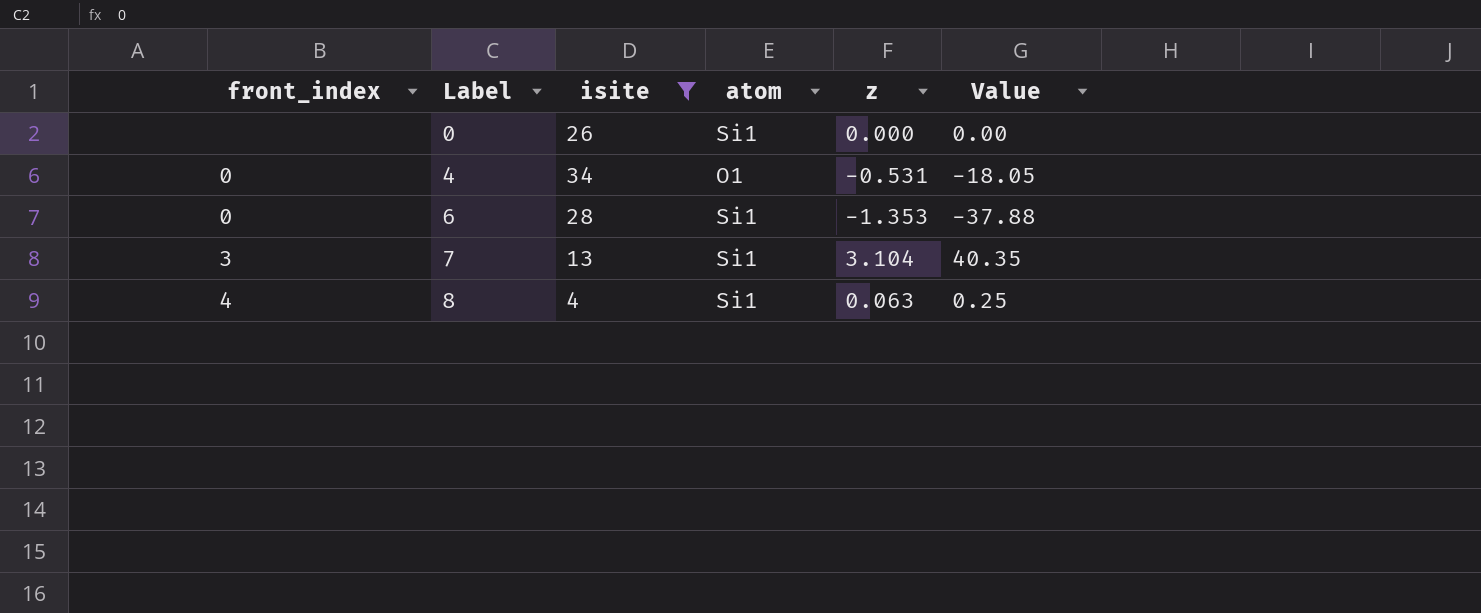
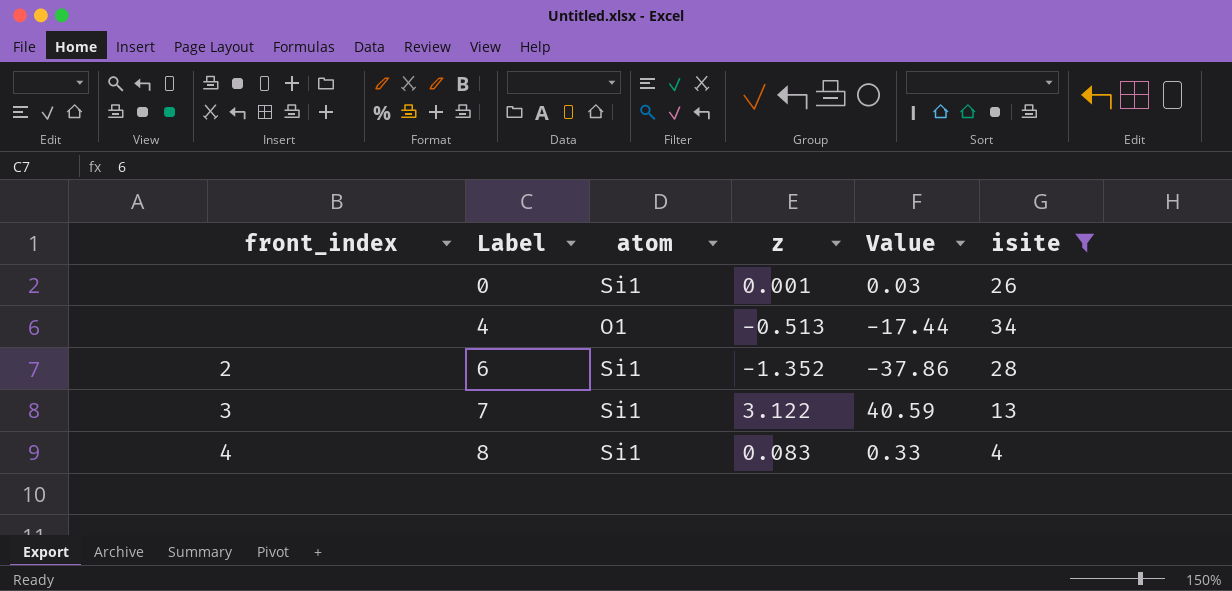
column isite | position: 3 -> 6
0 | z: 0.000 -> 0.001
0 | Value: 0.00 -> 0.03
4 | front_index: 0 -> none
4 | z: -0.531 -> -0.513
4 | Value: -18.05 -> -17.44
6 | front_index: 0 -> 2
6 | z: -1.353 -> -1.352
6 | Value: -37.88 -> -37.86
7 | z: 3.104 -> 3.122
7 | Value: 40.35 -> 40.59
8 | z: 0.063 -> 0.083
8 | Value: 0.25 -> 0.33

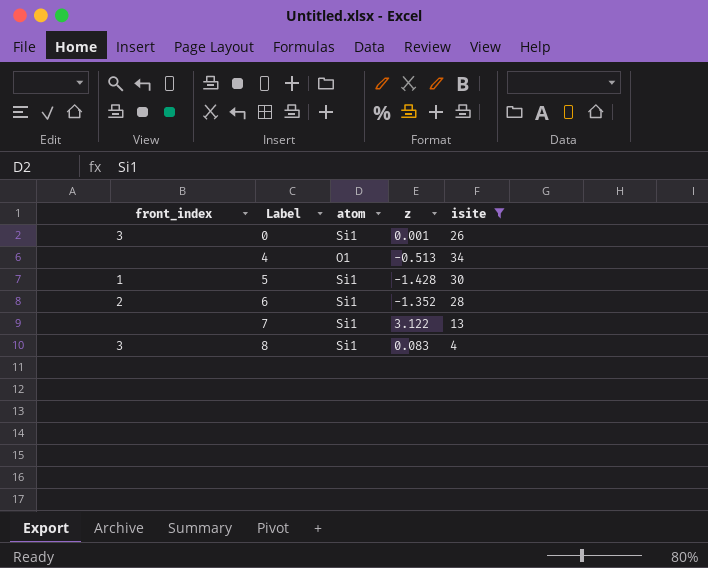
column Value | formula: [z] * [isite] -> none
0 | front_index: none -> 3
row 5: none -> 1 | Si1 | -1.428 | 30
7 | front_index: 3 -> none
8 | front_index: 4 -> 3

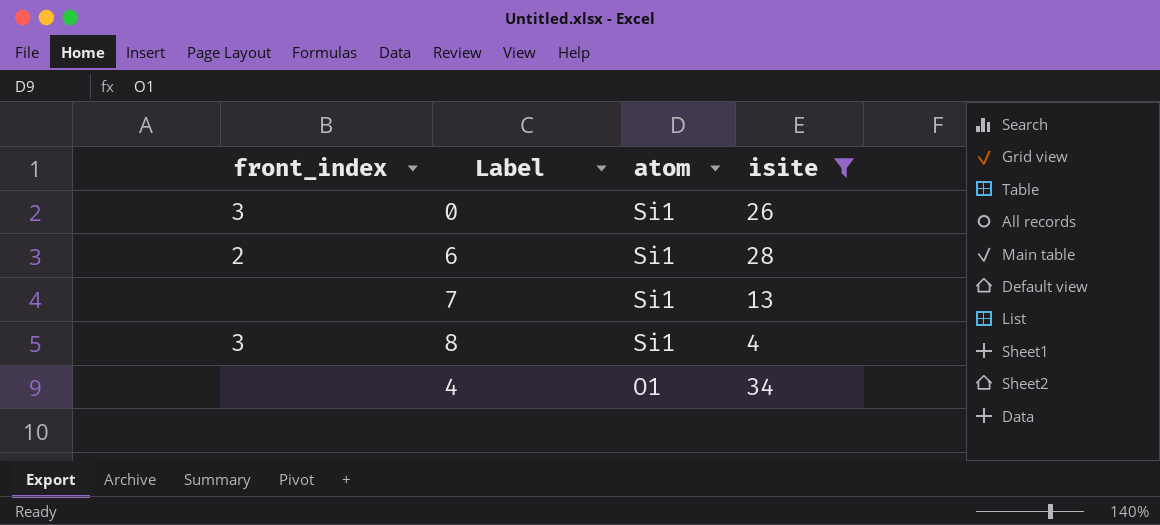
row order: Label ascending -> atom descending
column z | position: 4 -> none
row 5: 1 | Si1 | -1.428 | 30 -> none

